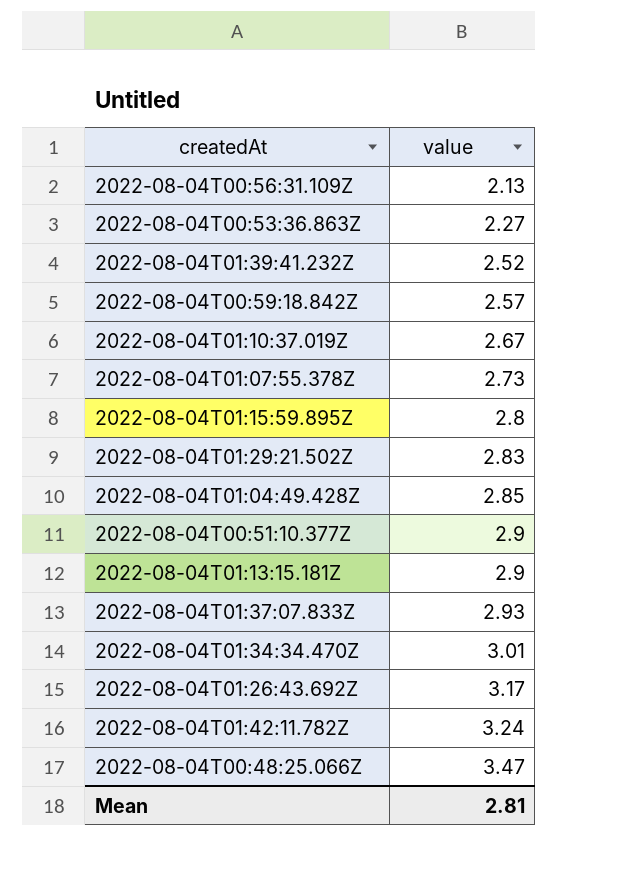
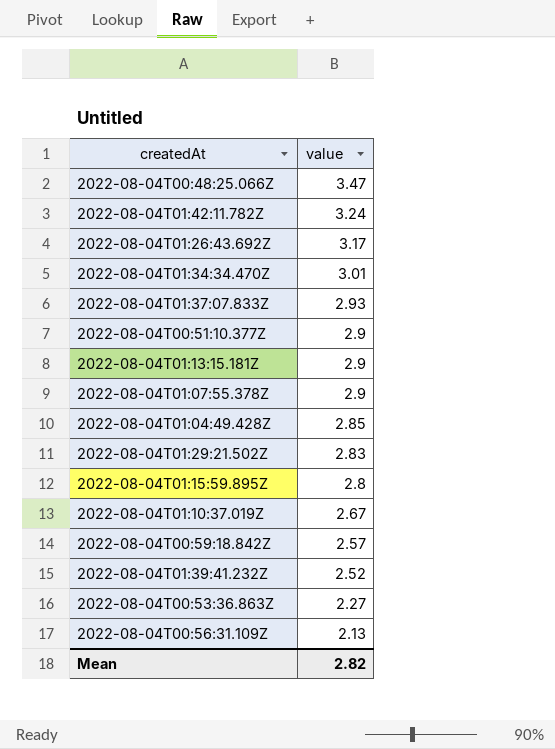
row order: value ascending -> value descending
2022-08-04T01:07:55.378Z | value: 2.73 -> 2.9
Mean | value: 2.81 -> 2.82

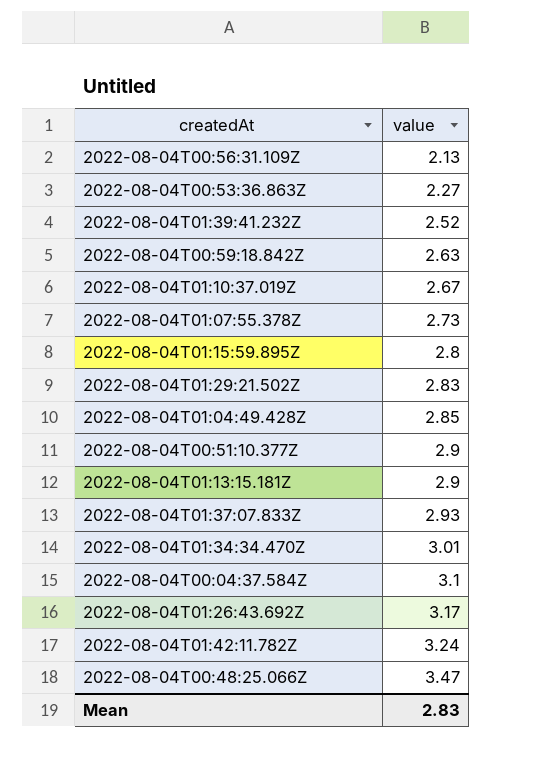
row order: value descending -> value ascending
2022-08-04T00:59:18.842Z | value: 2.57 -> 2.63
2022-08-04T01:07:55.378Z | value: 2.9 -> 2.73
row 2022-08-04T00:04:37.584Z: none -> 3.1
Mean | value: 2.82 -> 2.83

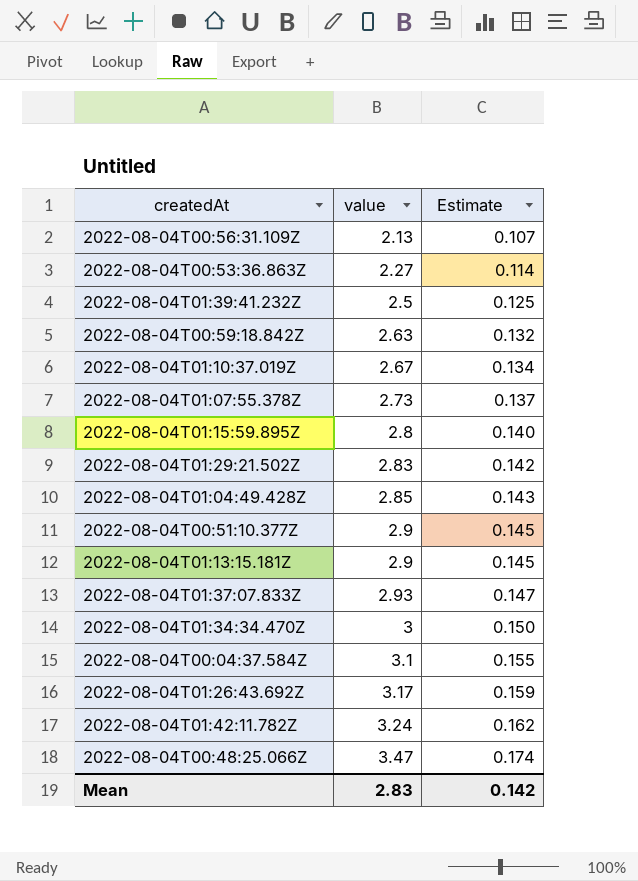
column Estimate | formula: none -> [value] * 0.05
2022-08-04T01:39:41.232Z | value: 2.52 -> 2.5
2022-08-04T01:34:34.470Z | value: 3.01 -> 3

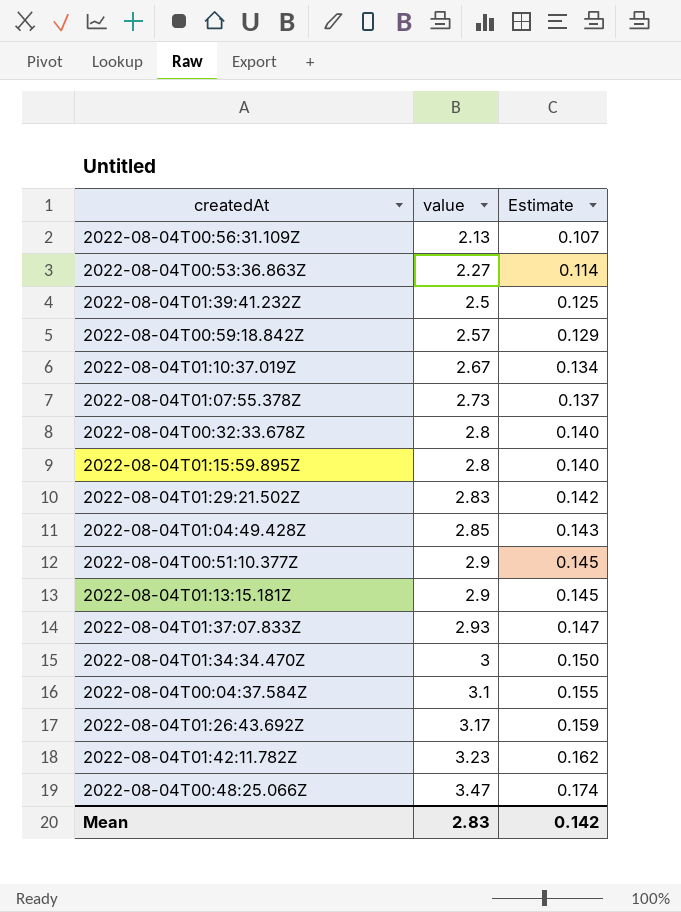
2022-08-04T00:59:18.842Z | value: 2.63 -> 2.57
2022-08-04T00:59:18.842Z | Estimate: 0.132 -> 0.129
row 2022-08-04T00:32:33.678Z: none -> 2.8 | 0.140
2022-08-04T01:42:11.782Z | value: 3.24 -> 3.23

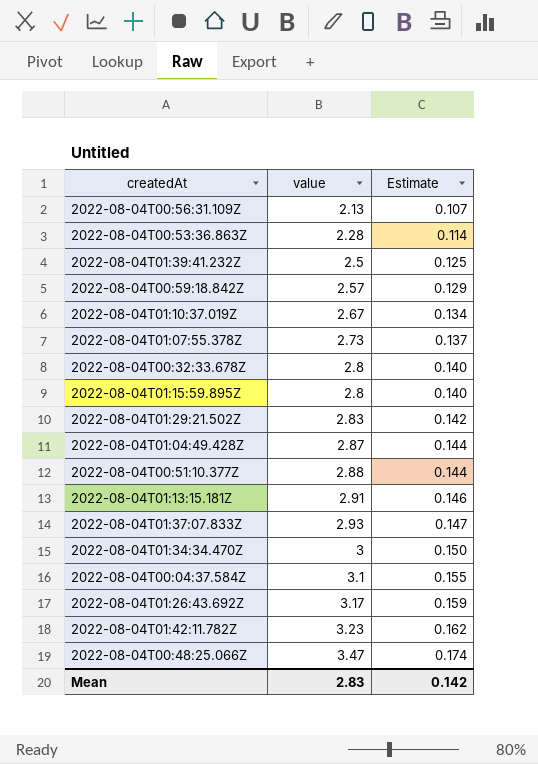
2022-08-04T00:53:36.863Z | value: 2.27 -> 2.28
2022-08-04T01:04:49.428Z | value: 2.85 -> 2.87
2022-08-04T01:04:49.428Z | Estimate: 0.143 -> 0.144
2022-08-04T00:51:10.377Z | value: 2.9 -> 2.88
2022-08-04T00:51:10.377Z | Estimate: 0.145 -> 0.144
2022-08-04T01:13:15.181Z | value: 2.9 -> 2.91
2022-08-04T01:13:15.181Z | Estimate: 0.145 -> 0.146

